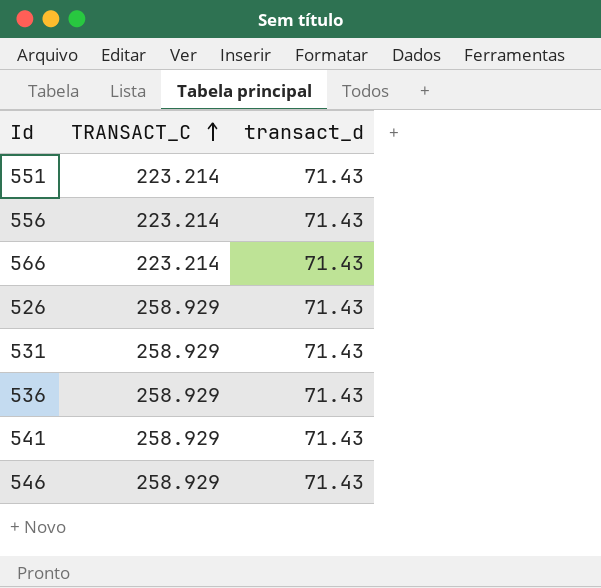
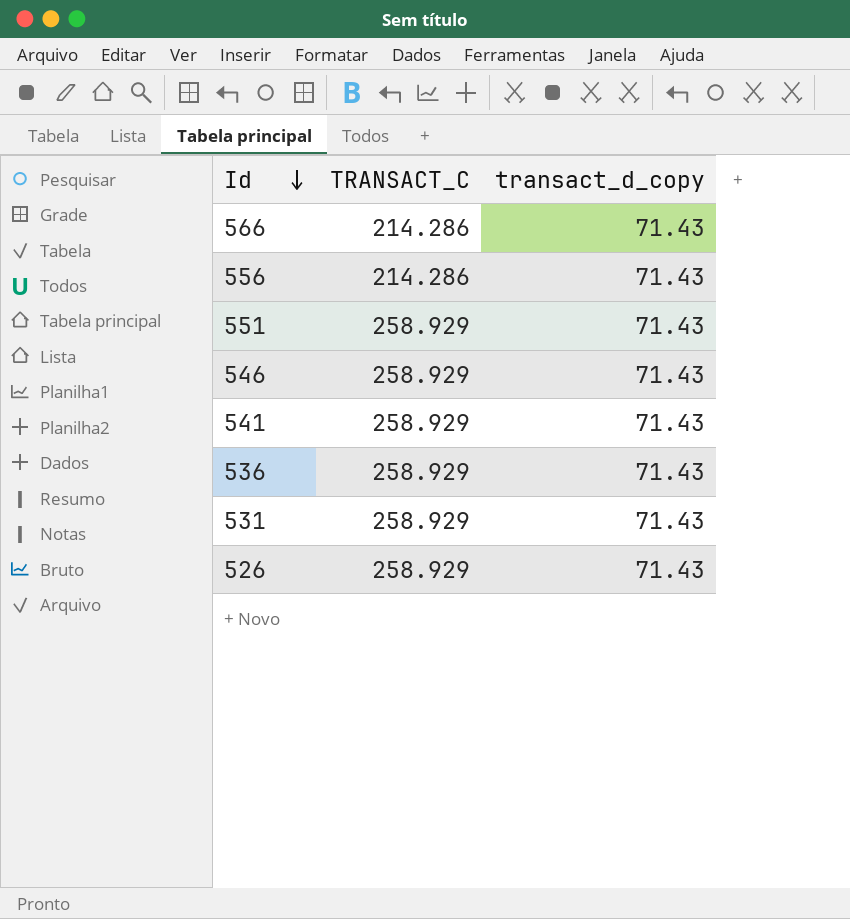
row order: TRANSACT_C ascending -> Id descending
column name: transact_d -> transact_d_copy
566 | TRANSACT_C: 223.214 -> 214.286
556 | TRANSACT_C: 223.214 -> 214.286
551 | TRANSACT_C: 223.214 -> 258.929

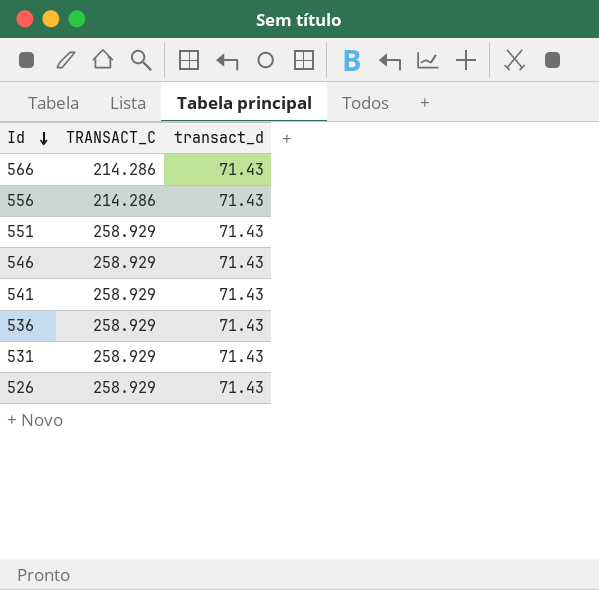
column name: transact_d_copy -> transact_d

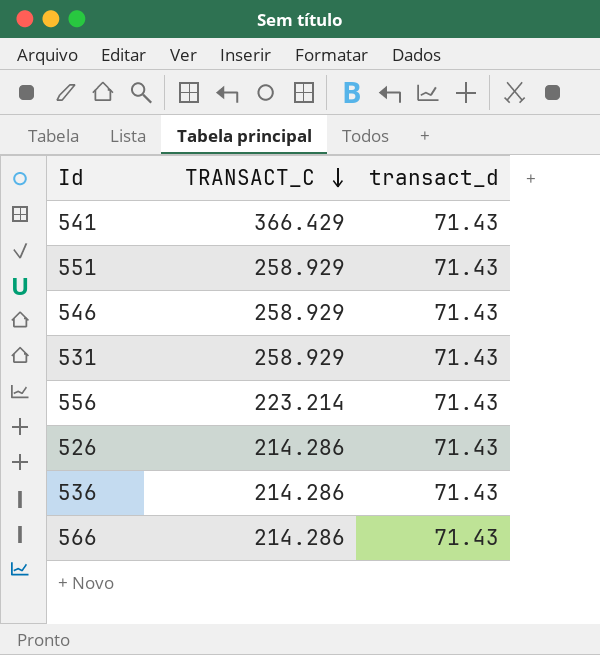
row order: Id descending -> TRANSACT_C descending
541 | TRANSACT_C: 258.929 -> 366.429
556 | TRANSACT_C: 214.286 -> 223.214
526 | TRANSACT_C: 258.929 -> 214.286
536 | TRANSACT_C: 258.929 -> 214.286

